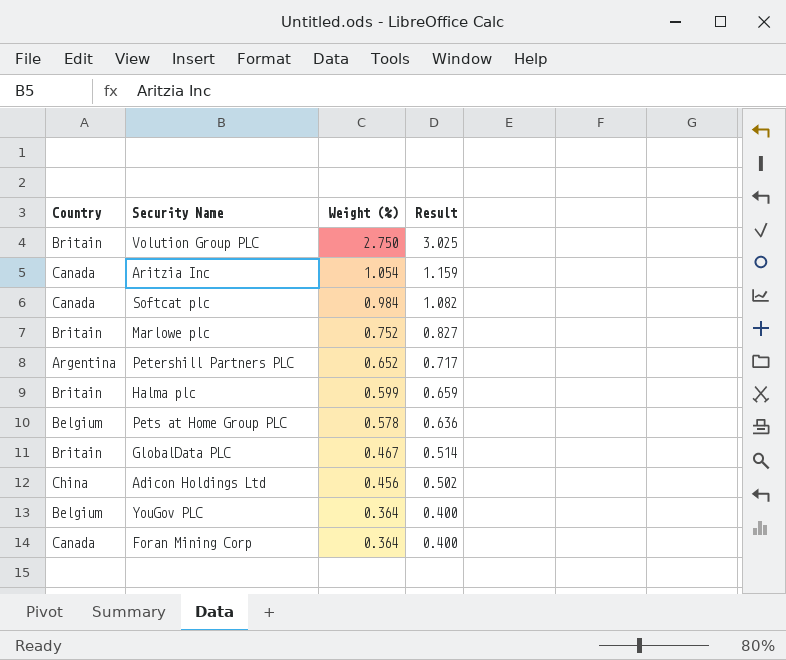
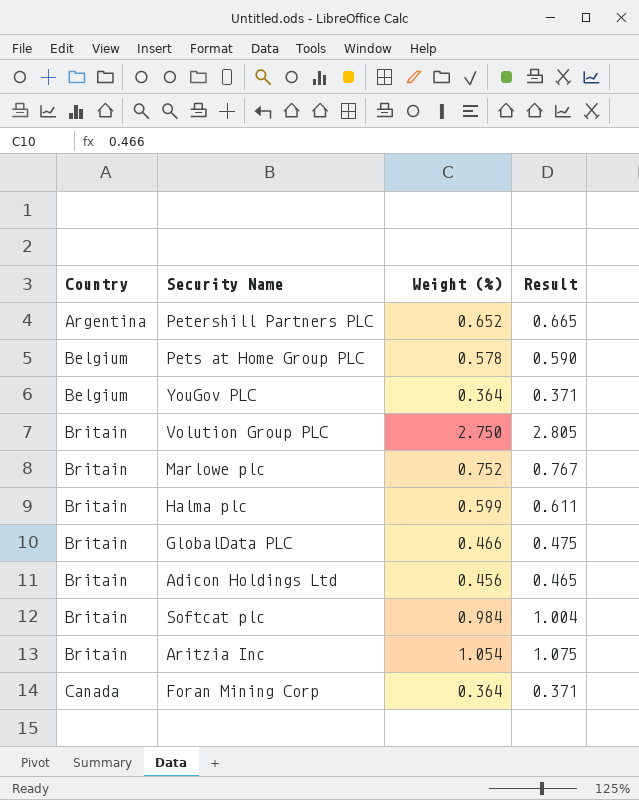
row order: Weight (%) descending -> Country ascending
column Result | formula: [Weight (%)] * 1.1 -> [Weight (%)] * 1.02
GlobalData PLC | Weight (%): 0.467 -> 0.466
Adicon Holdings Ltd | Country: China -> Britain
Softcat plc | Country: Canada -> Britain
Aritzia Inc | Country: Canada -> Britain

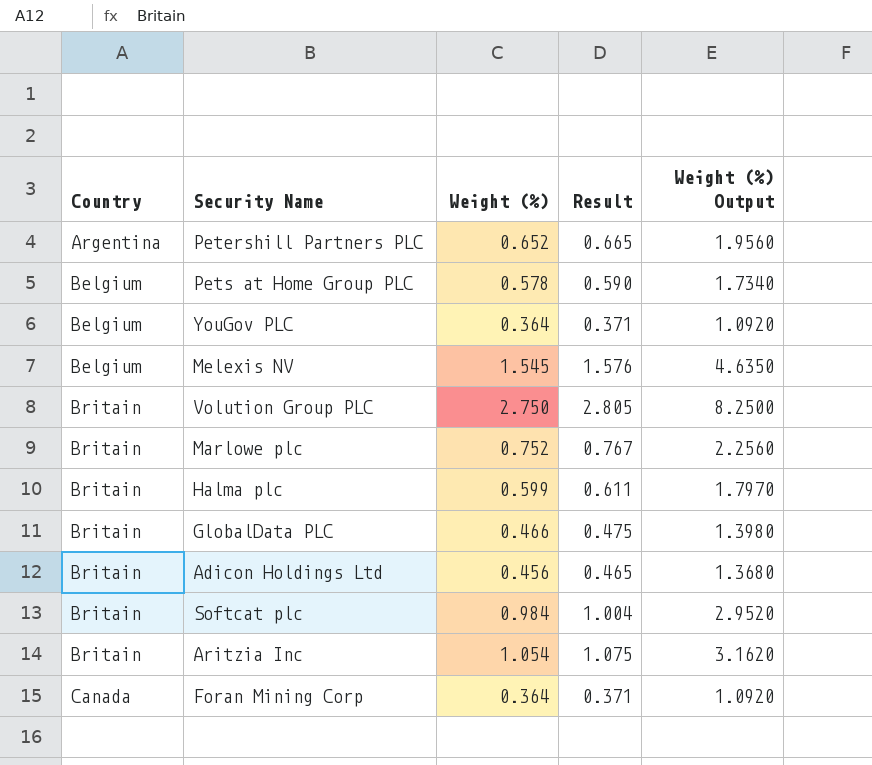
column Weight (%) Output | formula: none -> [Weight (%)] * 3
row Melexis NV: none -> Belgium | 1.545 | 1.576 | 4.6350

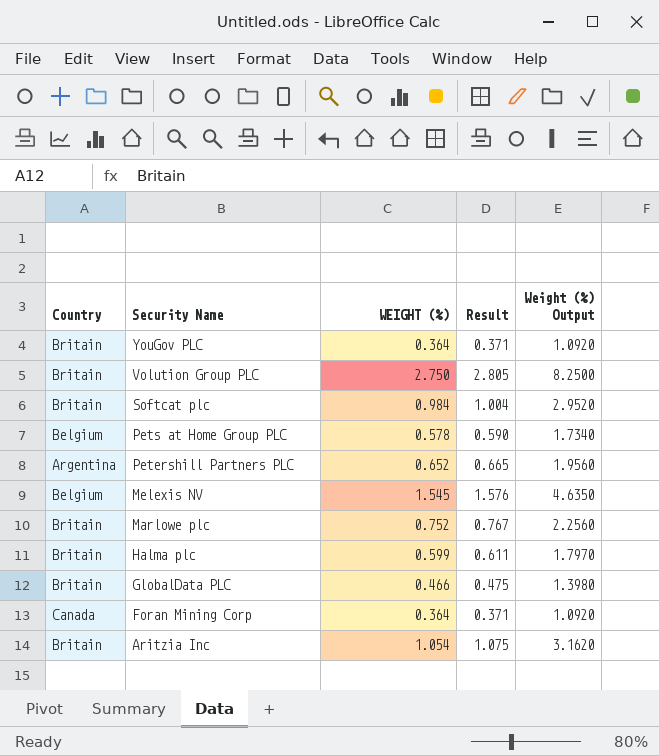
row order: Country ascending -> Security Name descending
column name: Weight (%) -> WEIGHT (%)
row Adicon Holdings Ltd: Britain | 0.456 | 0.465 | 1.3680 -> none
YouGov PLC | Country: Belgium -> Britain

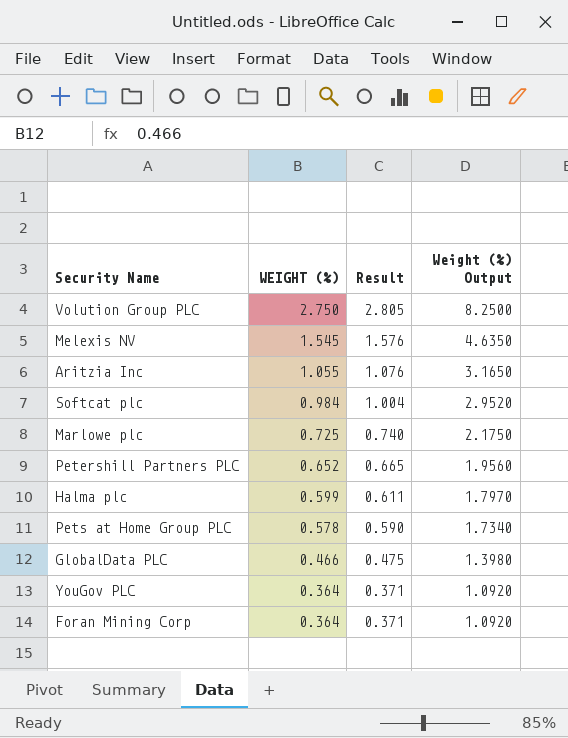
row order: Security Name descending -> WEIGHT (%) descending
column Country | position: 1 -> none
Aritzia Inc | WEIGHT (%): 1.054 -> 1.055
Aritzia Inc | Result: 1.075 -> 1.076
Aritzia Inc | Weight (%) Output: 3.1620 -> 3.1650
Marlowe plc | WEIGHT (%): 0.752 -> 0.725
Marlowe plc | Result: 0.767 -> 0.740
Marlowe plc | Weight (%) Output: 2.2560 -> 2.1750

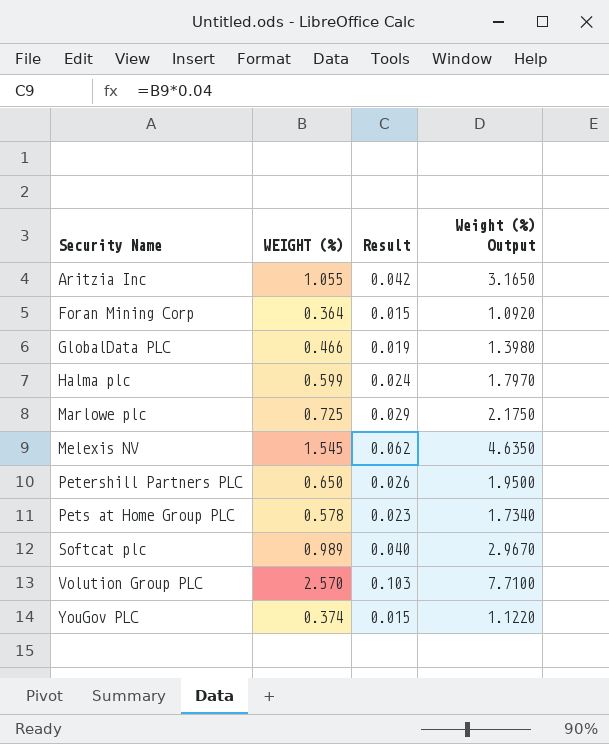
row order: WEIGHT (%) descending -> Security Name ascending
column Result | formula: [WEIGHT (%)] * 1.02 -> [WEIGHT (%)] * 0.04
Petershill Partners PLC | WEIGHT (%): 0.652 -> 0.650
Petershill Partners PLC | Weight (%) Output: 1.9560 -> 1.9500
Softcat plc | WEIGHT (%): 0.984 -> 0.989
Softcat plc | Weight (%) Output: 2.9520 -> 2.9670
Volution Group PLC | WEIGHT (%): 2.750 -> 2.570
Volution Group PLC | Weight (%) Output: 8.2500 -> 7.7100
YouGov PLC | WEIGHT (%): 0.364 -> 0.374
YouGov PLC | Weight (%) Output: 1.0920 -> 1.1220

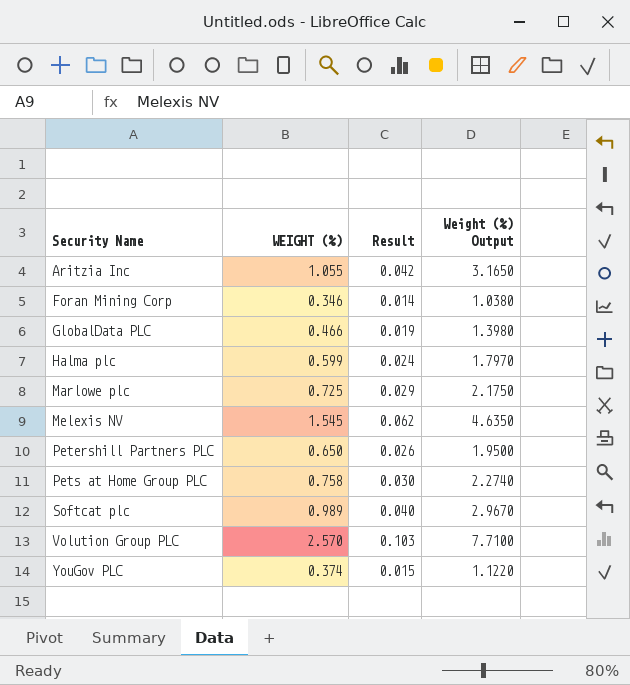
Foran Mining Corp | WEIGHT (%): 0.364 -> 0.346
Foran Mining Corp | Result: 0.015 -> 0.014
Foran Mining Corp | Weight (%) Output: 1.0920 -> 1.0380
Pets at Home Group PLC | WEIGHT (%): 0.578 -> 0.758
Pets at Home Group PLC | Result: 0.023 -> 0.030
Pets at Home Group PLC | Weight (%) Output: 1.7340 -> 2.2740

